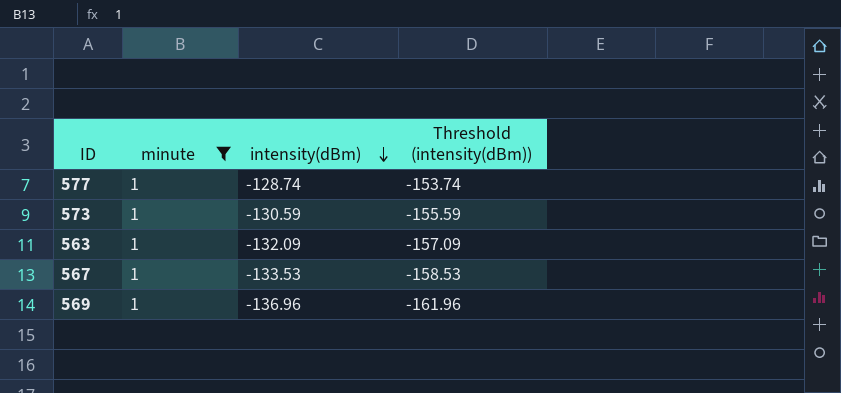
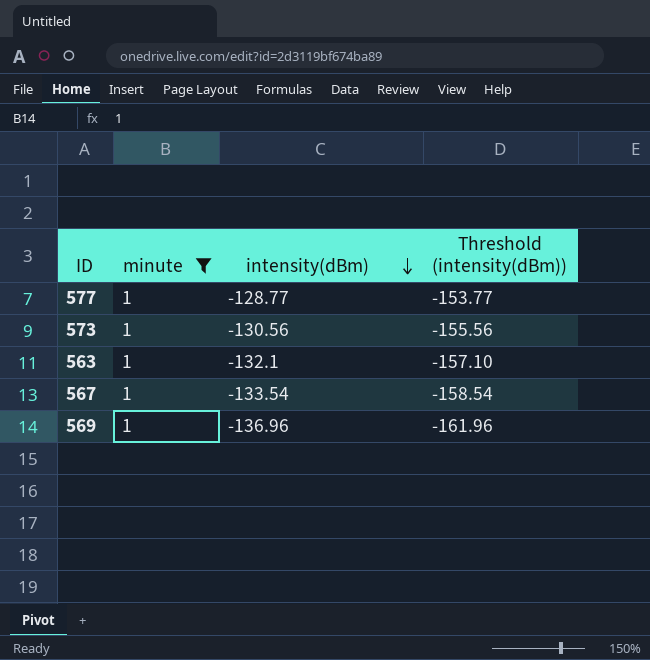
577 | intensity(dBm): -128.74 -> -128.77
577 | Threshold (intensity(dBm)): -153.74 -> -153.77
573 | intensity(dBm): -130.59 -> -130.56
573 | Threshold (intensity(dBm)): -155.59 -> -155.56
563 | intensity(dBm): -132.09 -> -132.1
563 | Threshold (intensity(dBm)): -157.09 -> -157.10
567 | intensity(dBm): -133.53 -> -133.54
567 | Threshold (intensity(dBm)): -158.53 -> -158.54

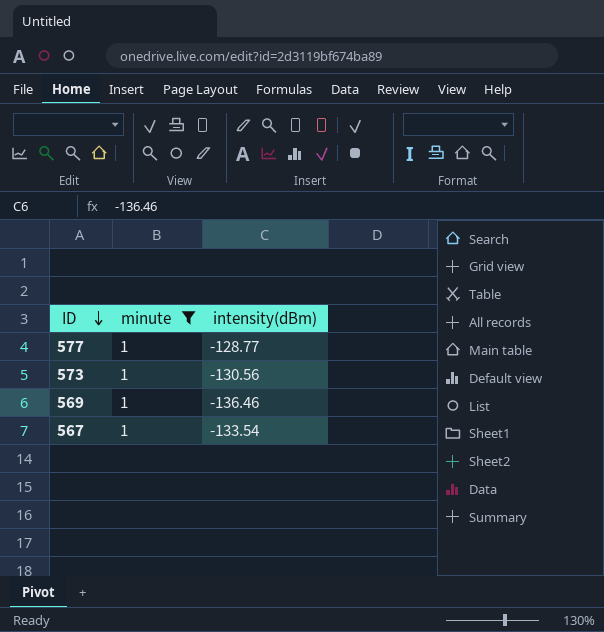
row order: intensity(dBm) descending -> ID descending
column Threshold (intensity(dBm)) | formula: [intensity(dBm)] - 25 -> none
row 563: 1 | -132.1 | -157.10 -> none
569 | intensity(dBm): -136.96 -> -136.46

